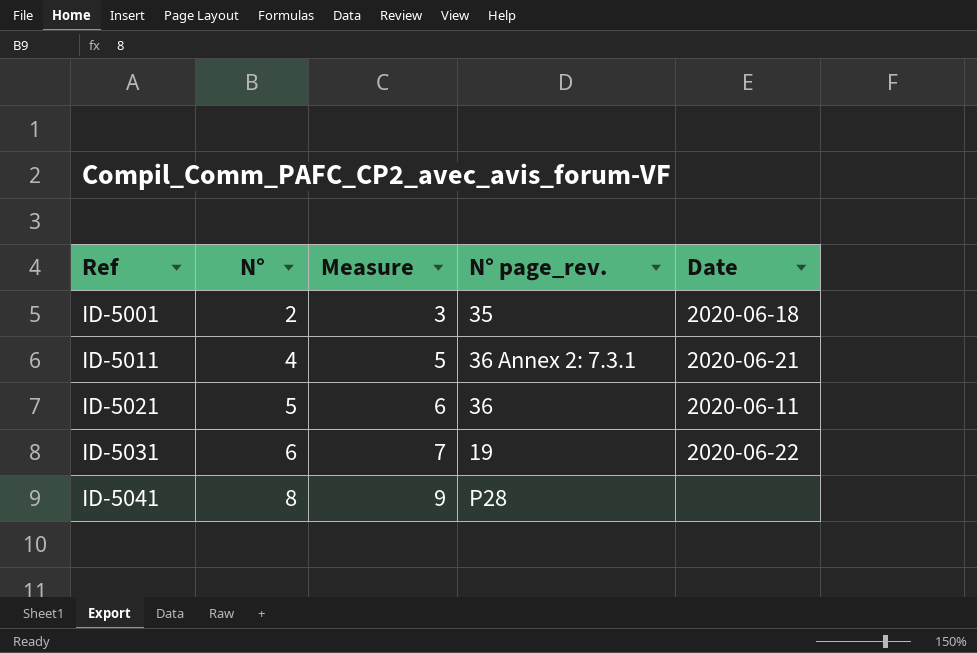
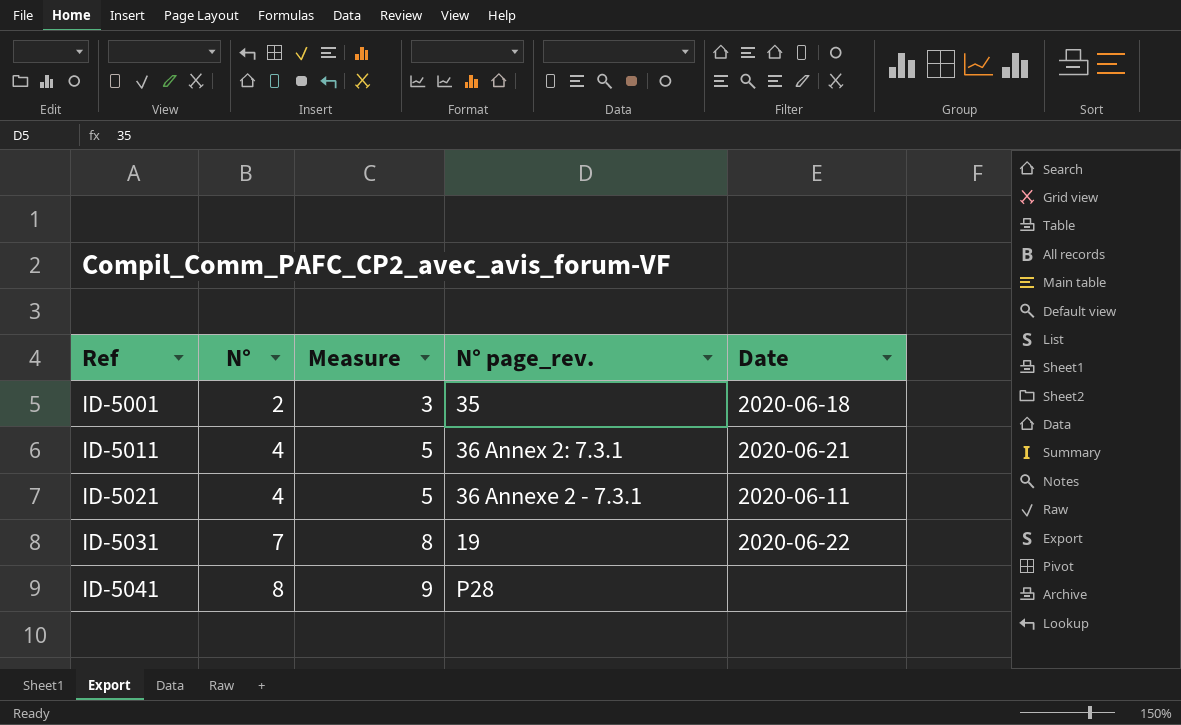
ID-5021 | N°: 5 -> 4
ID-5021 | Measure: 6 -> 5
ID-5021 | N° page_rev.: 36 -> 36 Annexe 2 - 7.3.1
ID-5031 | N°: 6 -> 7
ID-5031 | Measure: 7 -> 8

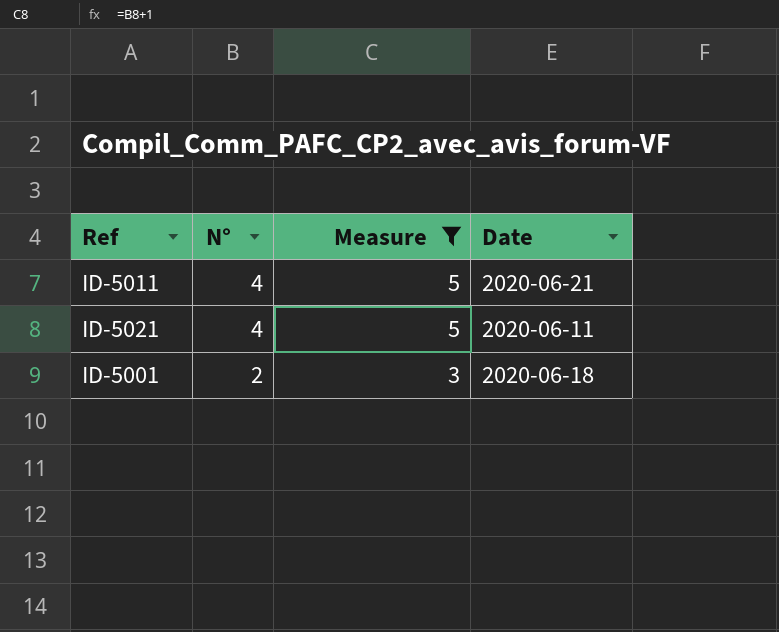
filter: none -> Measure <= 5
row order: Ref ascending -> N° descending
column N° page_rev. | position: 4 -> none

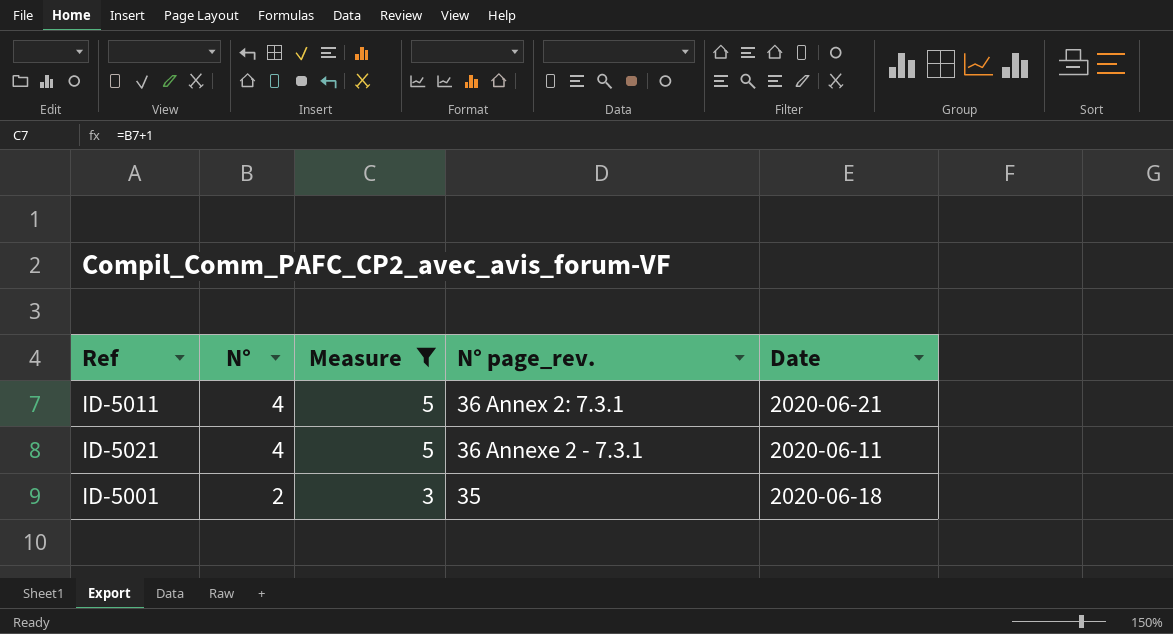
column N° page_rev. | position: none -> 4

